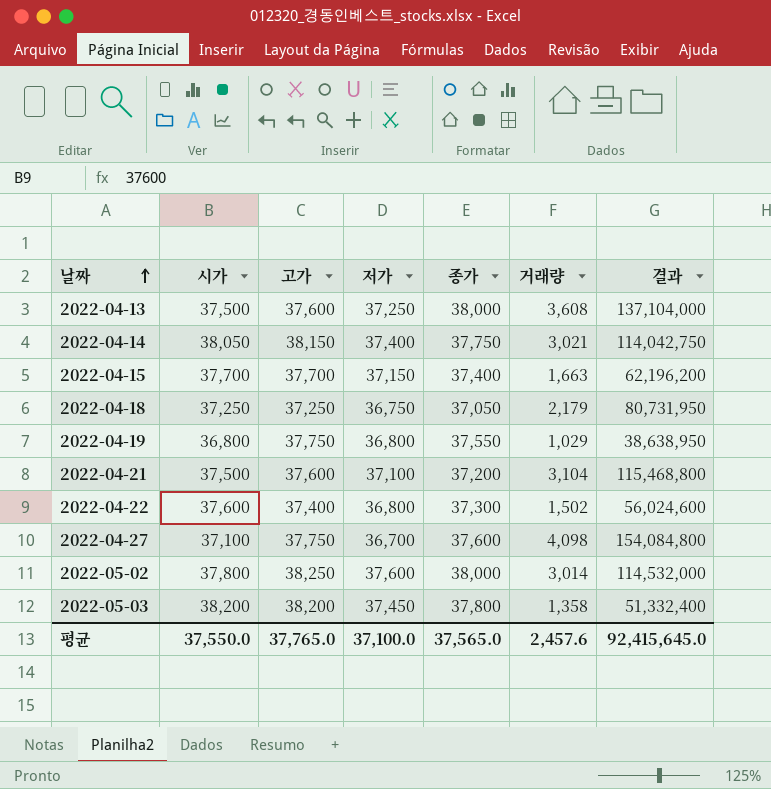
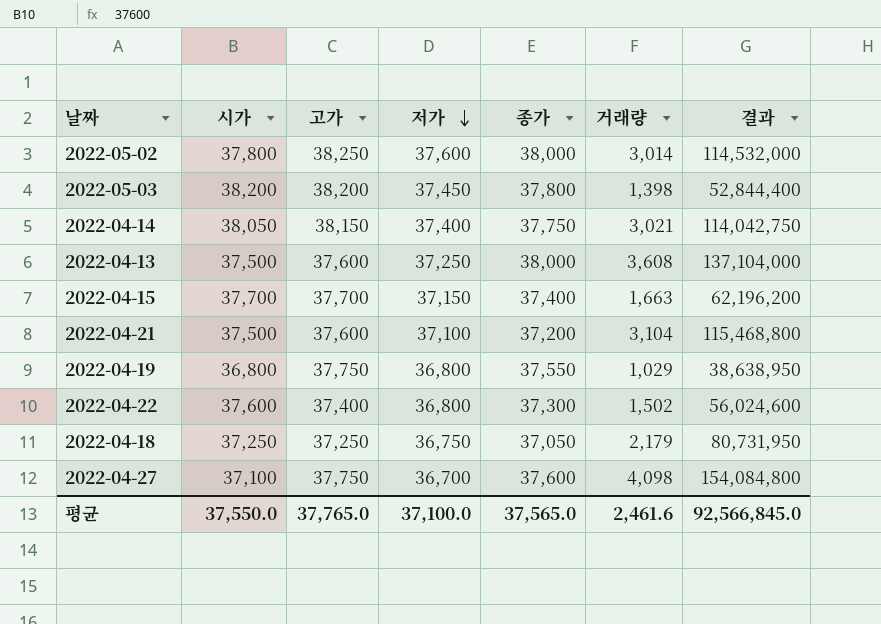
row order: 날짜 ascending -> 저가 descending
2022-05-03 | 거래량: 1,358 -> 1,398
2022-05-03 | 결과: 51,332,400 -> 52,844,400
평균 | 거래량: 2,457.6 -> 2,461.6
평균 | 결과: 92,415,645.0 -> 92,566,845.0

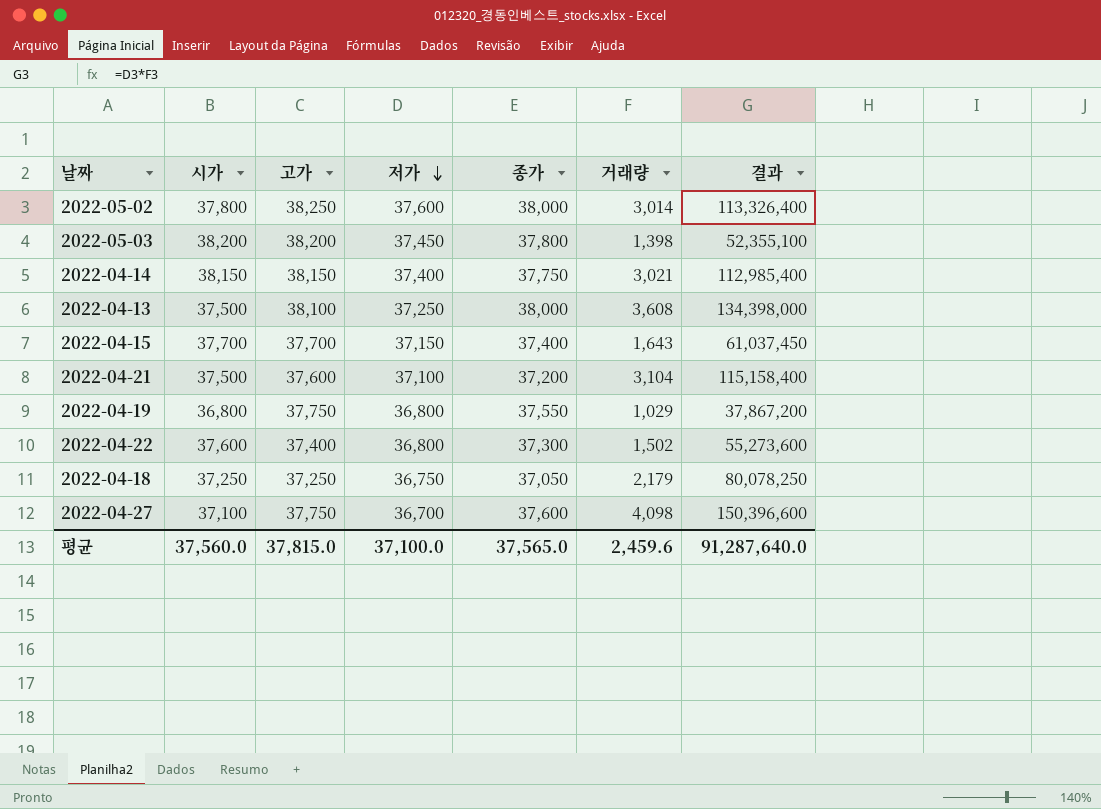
column 결과 | formula: [종가] * [거래량] -> [저가] * [거래량]
2022-04-14 | 시가: 38,050 -> 38,150
2022-04-13 | 고가: 37,600 -> 38,100
2022-04-15 | 거래량: 1,663 -> 1,643
평균 | 시가: 37,550.0 -> 37,560.0
평균 | 고가: 37,765.0 -> 37,815.0
평균 | 거래량: 2,461.6 -> 2,459.6
평균 | 결과: 92,566,845.0 -> 91,287,640.0

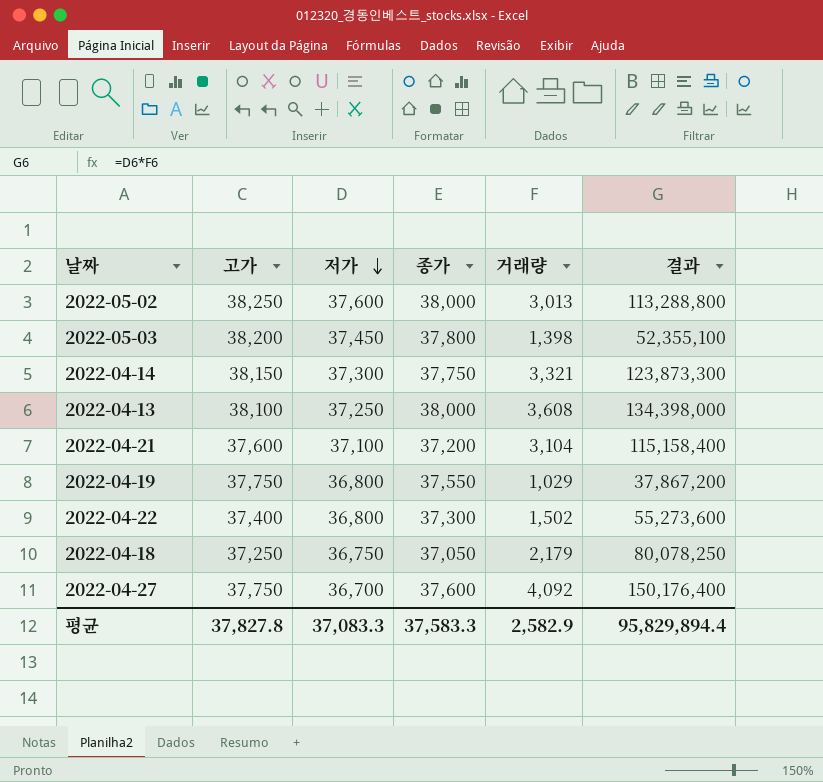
column 시가 | position: 2 -> none
row 2022-04-15: 37,700 | 37,700 | 37,150 | 37,400 | 1,643 | 61,037,450 -> none
2022-05-02 | 거래량: 3,014 -> 3,013
2022-05-02 | 결과: 113,326,400 -> 113,288,800
2022-04-14 | 저가: 37,400 -> 37,300
2022-04-14 | 거래량: 3,021 -> 3,321
2022-04-14 | 결과: 112,985,400 -> 123,873,300
2022-04-27 | 거래량: 4,098 -> 4,092
2022-04-27 | 결과: 150,396,600 -> 150,176,400
평균 | 고가: 37,815.0 -> 37,827.8
평균 | 저가: 37,100.0 -> 37,083.3
평균 | 종가: 37,565.0 -> 37,583.3
평균 | 거래량: 2,459.6 -> 2,582.9
평균 | 결과: 91,287,640.0 -> 95,829,894.4

